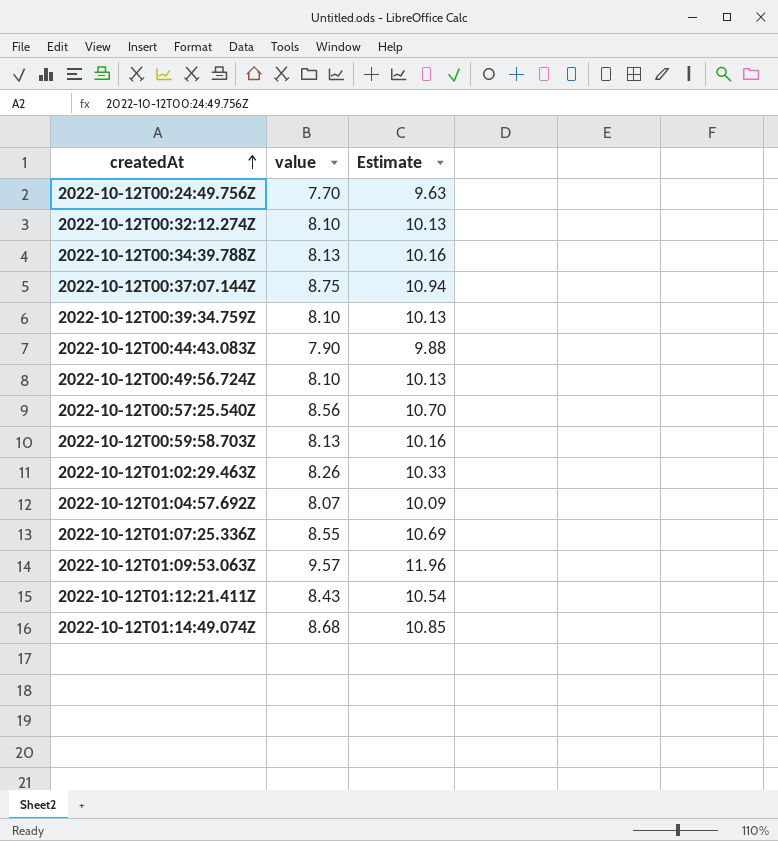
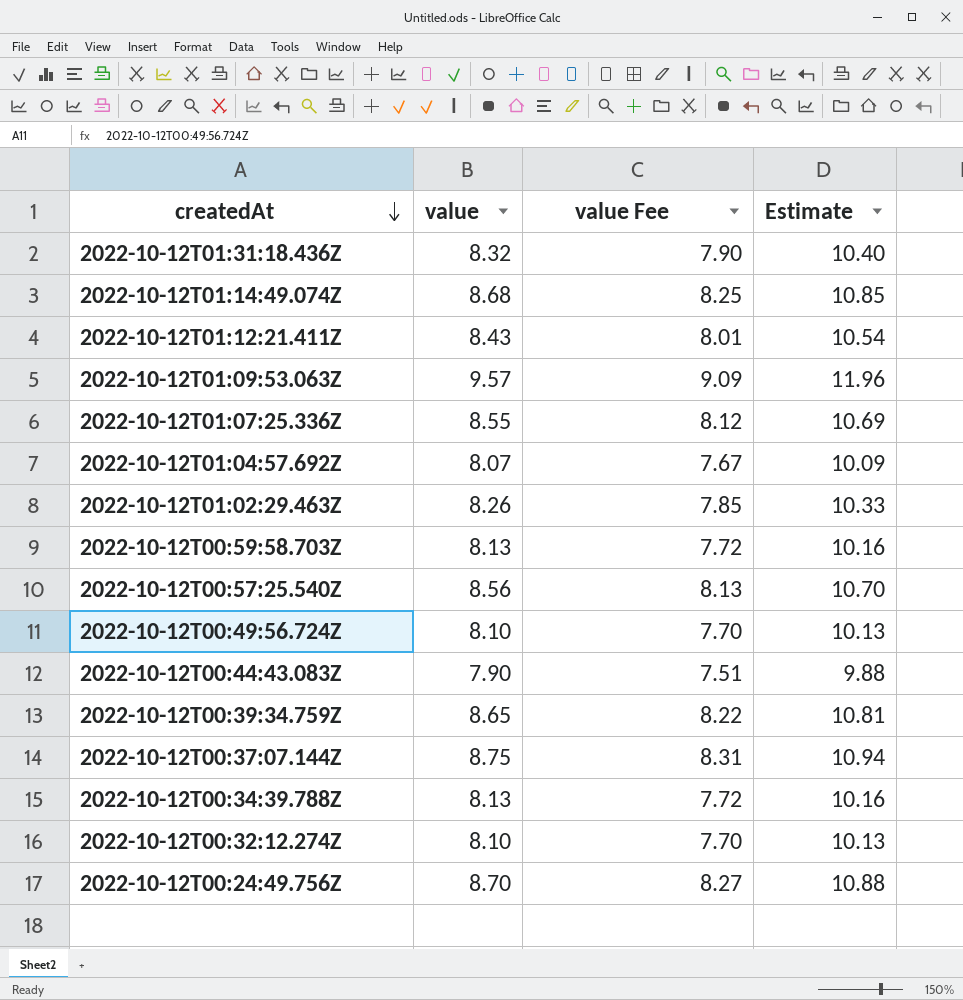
row order: createdAt ascending -> createdAt descending
column value Fee | formula: none -> [value] * 0.95
row 2022-10-12T01:31:18.436Z: none -> 8.32 | 7.90 | 10.40
2022-10-12T00:39:34.759Z | value: 8.10 -> 8.65
2022-10-12T00:39:34.759Z | Estimate: 10.13 -> 10.81
2022-10-12T00:24:49.756Z | value: 7.70 -> 8.70
2022-10-12T00:24:49.756Z | Estimate: 9.63 -> 10.88

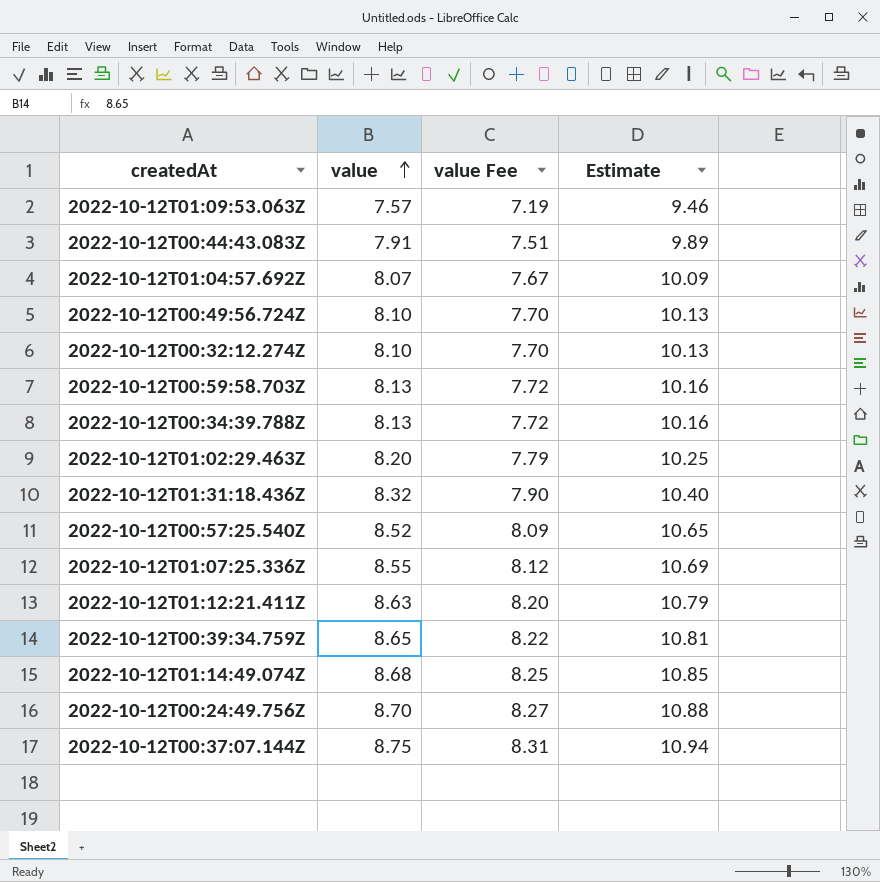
row order: createdAt descending -> value ascending
2022-10-12T01:09:53.063Z | value: 9.57 -> 7.57
2022-10-12T01:09:53.063Z | value Fee: 9.09 -> 7.19
2022-10-12T01:09:53.063Z | Estimate: 11.96 -> 9.46
2022-10-12T00:44:43.083Z | value: 7.90 -> 7.91
2022-10-12T00:44:43.083Z | Estimate: 9.88 -> 9.89
2022-10-12T01:02:29.463Z | value: 8.26 -> 8.20
2022-10-12T01:02:29.463Z | value Fee: 7.85 -> 7.79
2022-10-12T01:02:29.463Z | Estimate: 10.33 -> 10.25
2022-10-12T00:57:25.540Z | value: 8.56 -> 8.52
2022-10-12T00:57:25.540Z | value Fee: 8.13 -> 8.09
2022-10-12T00:57:25.540Z | Estimate: 10.70 -> 10.65
2022-10-12T01:12:21.411Z | value: 8.43 -> 8.63
2022-10-12T01:12:21.411Z | value Fee: 8.01 -> 8.20
2022-10-12T01:12:21.411Z | Estimate: 10.54 -> 10.79

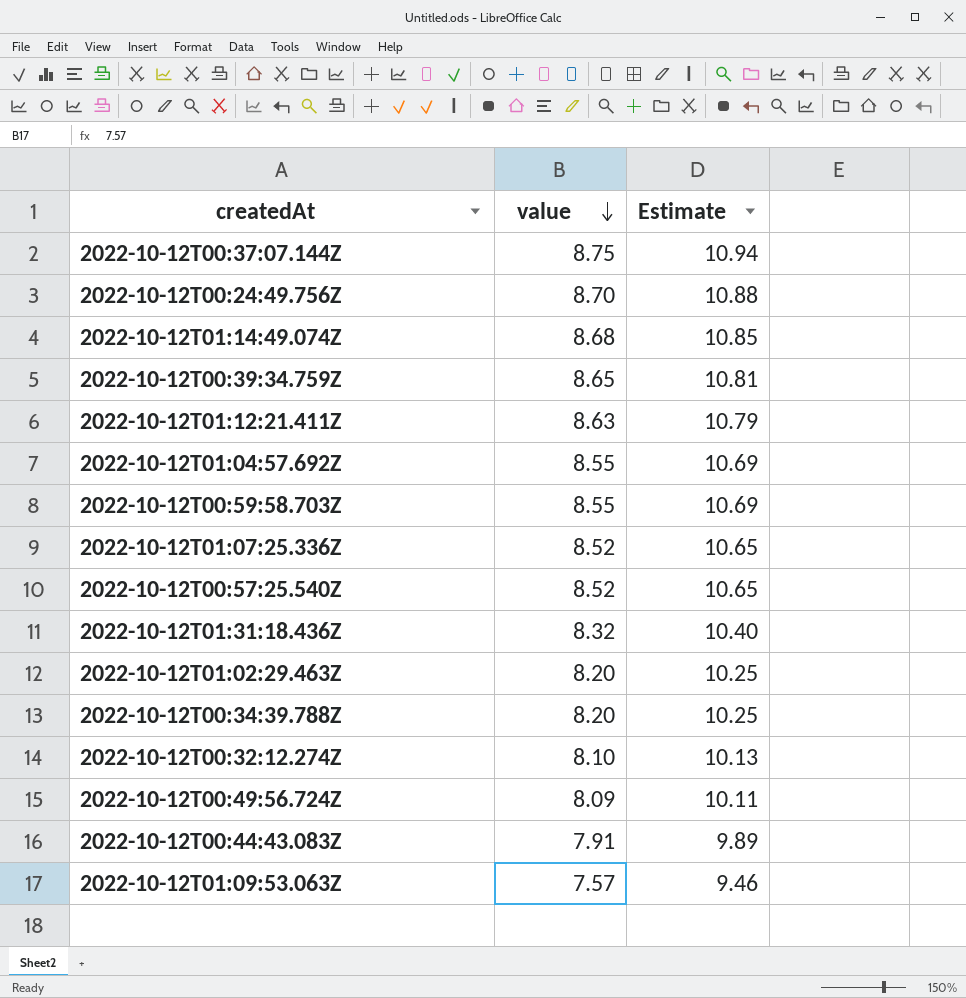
row order: value ascending -> value descending
column value Fee | formula: [value] * 0.95 -> none
2022-10-12T01:04:57.692Z | value: 8.07 -> 8.55
2022-10-12T01:04:57.692Z | Estimate: 10.09 -> 10.69
2022-10-12T00:59:58.703Z | value: 8.13 -> 8.55
2022-10-12T00:59:58.703Z | Estimate: 10.16 -> 10.69
2022-10-12T01:07:25.336Z | value: 8.55 -> 8.52
2022-10-12T01:07:25.336Z | Estimate: 10.69 -> 10.65
2022-10-12T00:34:39.788Z | value: 8.13 -> 8.20
2022-10-12T00:34:39.788Z | Estimate: 10.16 -> 10.25
2022-10-12T00:49:56.724Z | value: 8.10 -> 8.09
2022-10-12T00:49:56.724Z | Estimate: 10.13 -> 10.11

